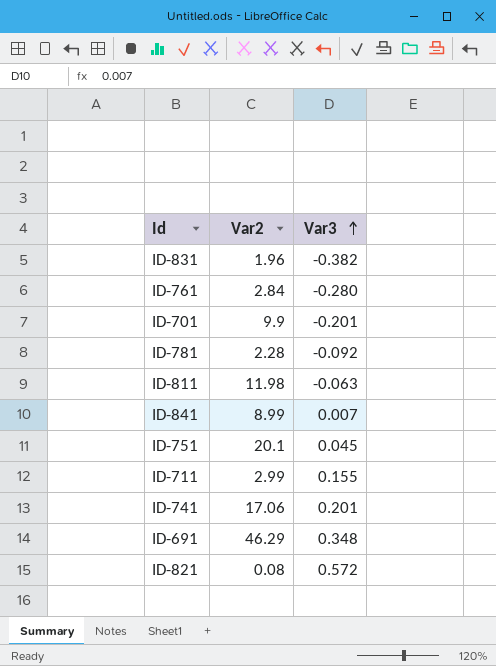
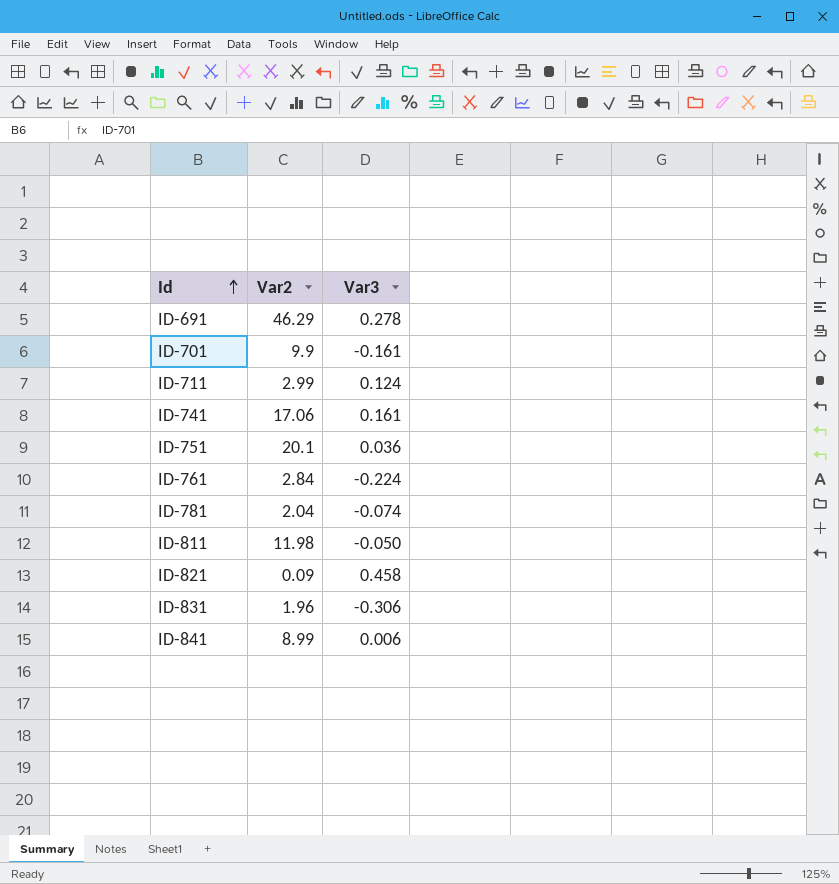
row order: Var3 ascending -> Id ascending
ID-691 | Var3: 0.348 -> 0.278
ID-701 | Var3: -0.201 -> -0.161
ID-711 | Var3: 0.155 -> 0.124
ID-741 | Var3: 0.201 -> 0.161
ID-751 | Var3: 0.045 -> 0.036
ID-761 | Var3: -0.280 -> -0.224
ID-781 | Var2: 2.28 -> 2.04
ID-781 | Var3: -0.092 -> -0.074
ID-811 | Var3: -0.063 -> -0.050
ID-821 | Var2: 0.08 -> 0.09
ID-821 | Var3: 0.572 -> 0.458
ID-831 | Var3: -0.382 -> -0.306
ID-841 | Var3: 0.007 -> 0.006

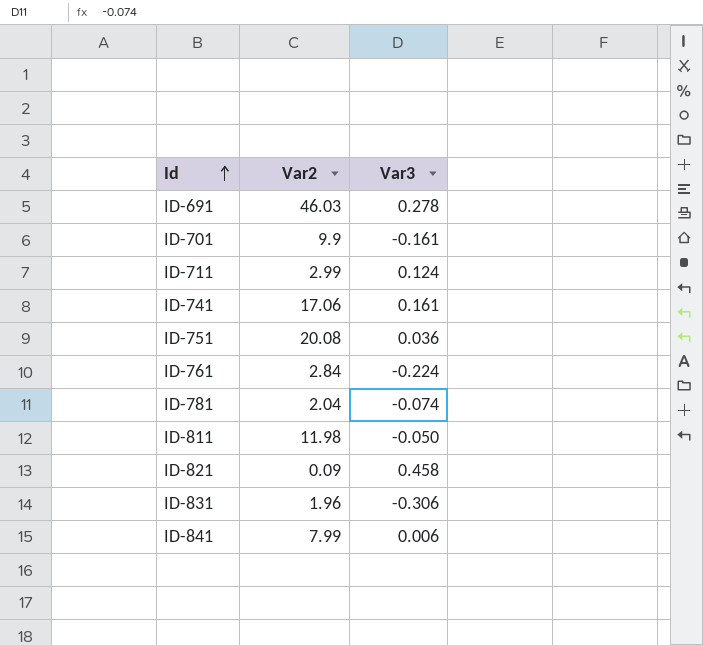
ID-691 | Var2: 46.29 -> 46.03
ID-751 | Var2: 20.1 -> 20.08
ID-841 | Var2: 8.99 -> 7.99

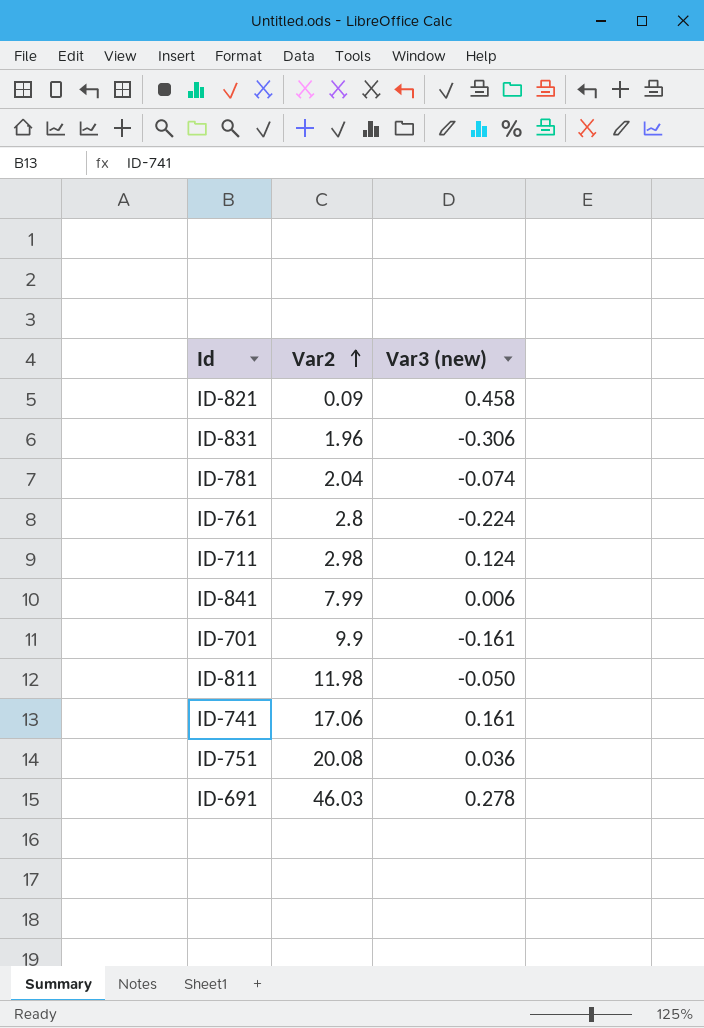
row order: Id ascending -> Var2 ascending
column name: Var3 -> Var3 (new)
ID-761 | Var2: 2.84 -> 2.8
ID-711 | Var2: 2.99 -> 2.98

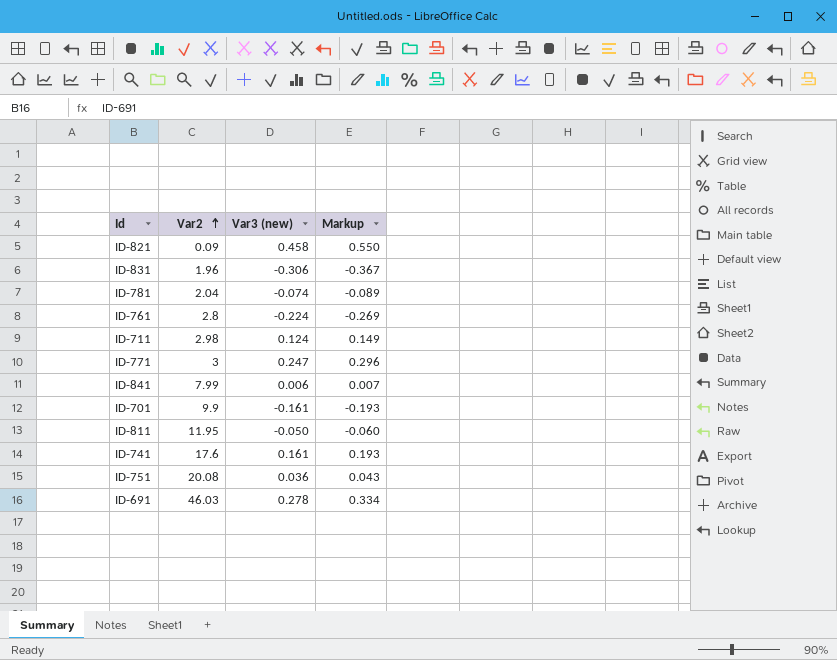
column Markup | formula: none -> [Var3 (new)] * 1.2
row ID-771: none -> 3 | 0.247 | 0.296
ID-811 | Var2: 11.98 -> 11.95
ID-741 | Var2: 17.06 -> 17.6

